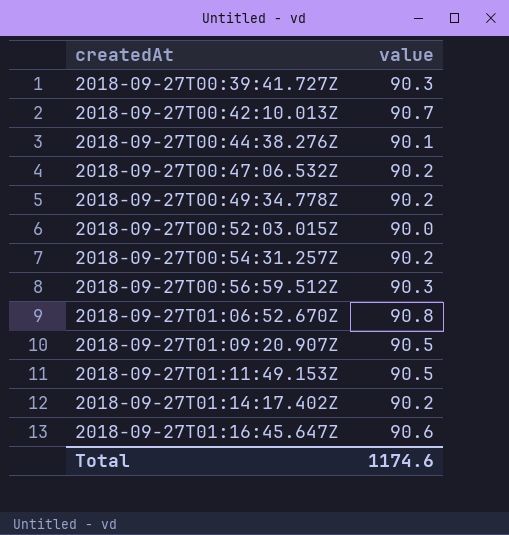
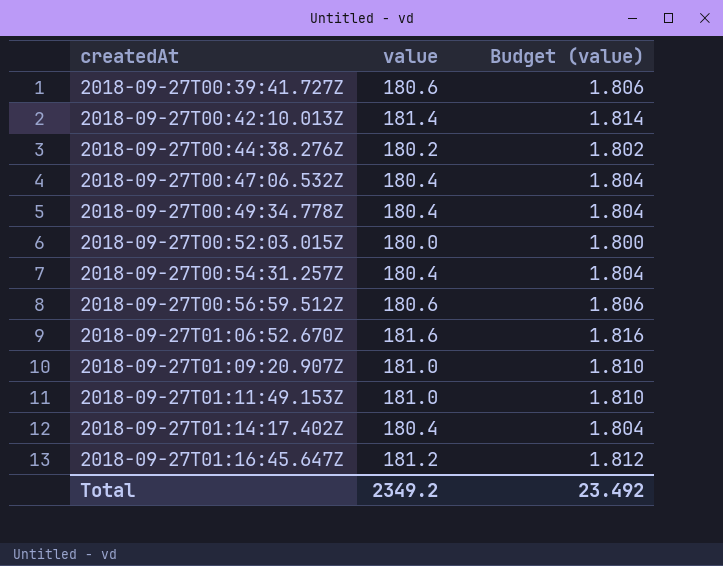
column Budget (value) | formula: none -> [value] * 0.01
2018-09-27T00:39:41.727Z | value: 90.3 -> 180.6
2018-09-27T00:42:10.013Z | value: 90.7 -> 181.4
2018-09-27T00:44:38.276Z | value: 90.1 -> 180.2
2018-09-27T00:47:06.532Z | value: 90.2 -> 180.4
2018-09-27T00:49:34.778Z | value: 90.2 -> 180.4
2018-09-27T00:52:03.015Z | value: 90.0 -> 180.0
2018-09-27T00:54:31.257Z | value: 90.2 -> 180.4
2018-09-27T00:56:59.512Z | value: 90.3 -> 180.6
2018-09-27T01:06:52.670Z | value: 90.8 -> 181.6
2018-09-27T01:09:20.907Z | value: 90.5 -> 181.0
2018-09-27T01:11:49.153Z | value: 90.5 -> 181.0
2018-09-27T01:14:17.402Z | value: 90.2 -> 180.4
2018-09-27T01:16:45.647Z | value: 90.6 -> 181.2
Total | value: 1174.6 -> 2349.2

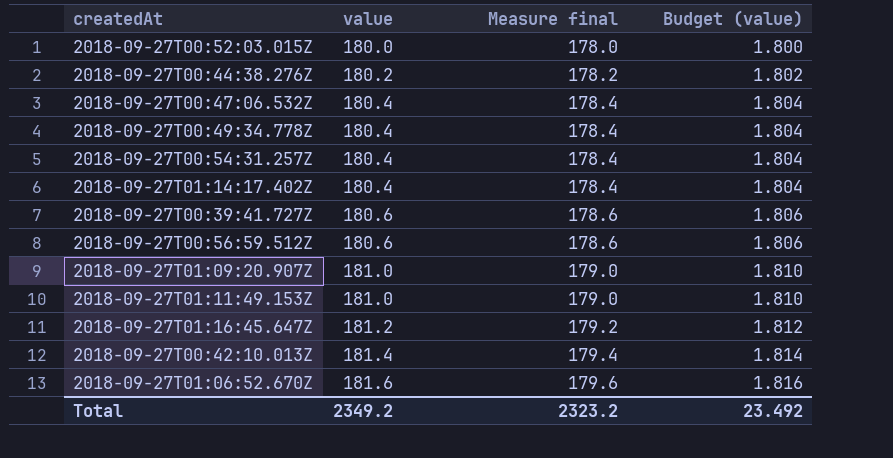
row order: createdAt ascending -> value ascending
column Measure final | formula: none -> [value] - 2

